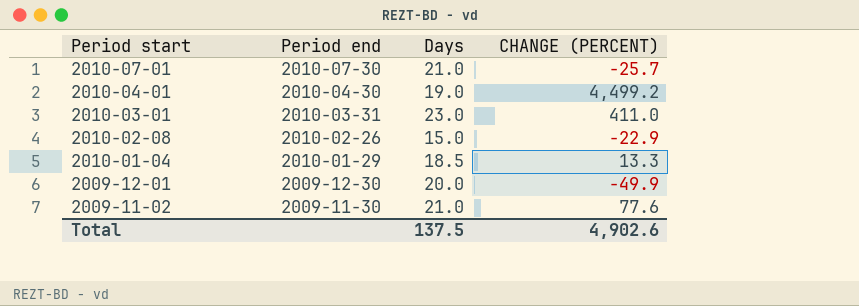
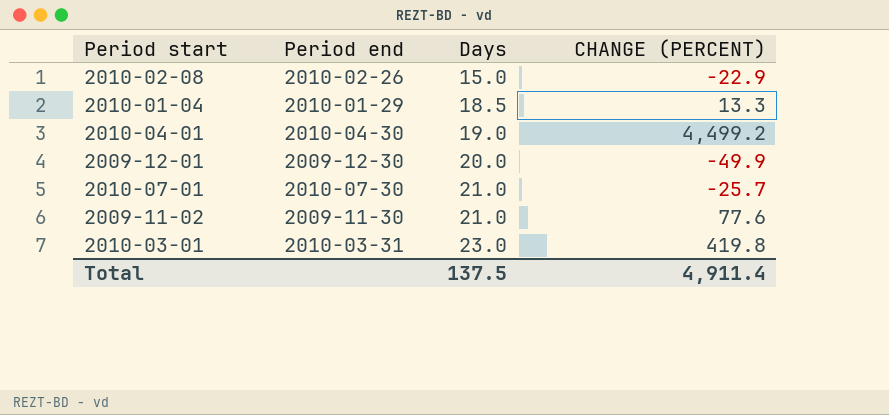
row order: Period start descending -> Days ascending
2010-03-01 | CHANGE (PERCENT): 411.0 -> 419.8
Total | CHANGE (PERCENT): 4,902.6 -> 4,911.4

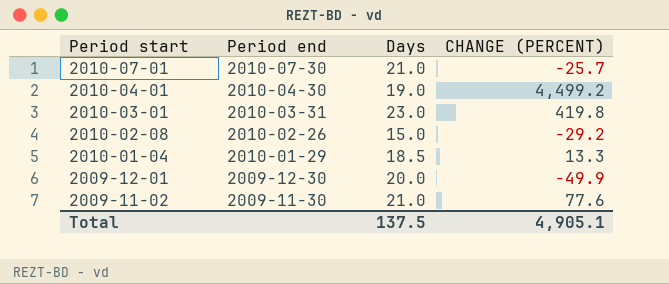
row order: Days ascending -> Period start descending
2010-02-08 | CHANGE (PERCENT): -22.9 -> -29.2
Total | CHANGE (PERCENT): 4,911.4 -> 4,905.1

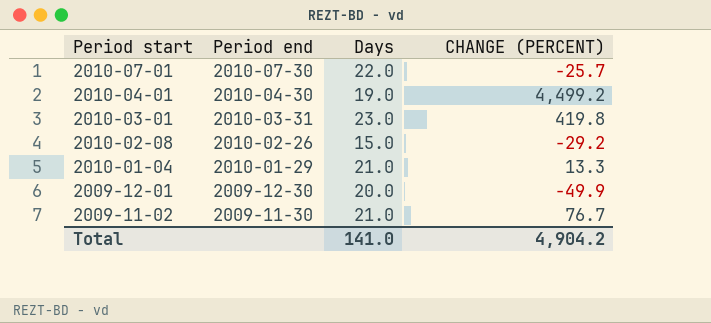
2010-07-01 | Days: 21.0 -> 22.0
2010-01-04 | Days: 18.5 -> 21.0
2009-11-02 | CHANGE (PERCENT): 77.6 -> 76.7
Total | Days: 137.5 -> 141.0
Total | CHANGE (PERCENT): 4,905.1 -> 4,904.2

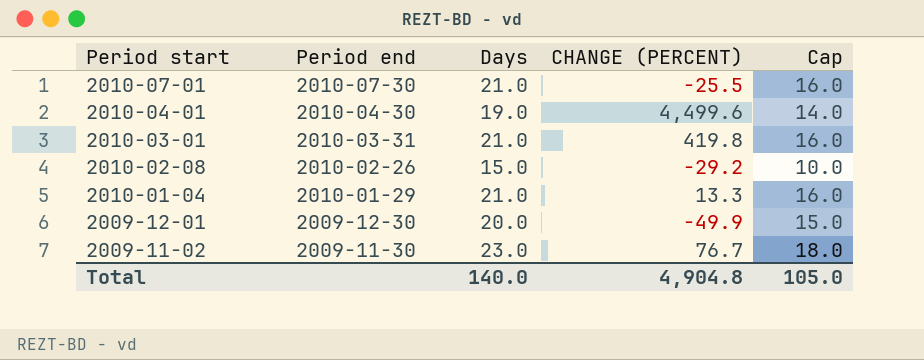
column Cap | formula: none -> [Days] - 5
2010-07-01 | Days: 22.0 -> 21.0
2010-07-01 | CHANGE (PERCENT): -25.7 -> -25.5
2010-04-01 | CHANGE (PERCENT): 4,499.2 -> 4,499.6
2010-03-01 | Days: 23.0 -> 21.0
2009-11-02 | Days: 21.0 -> 23.0
Total | Days: 141.0 -> 140.0
Total | CHANGE (PERCENT): 4,904.2 -> 4,904.8

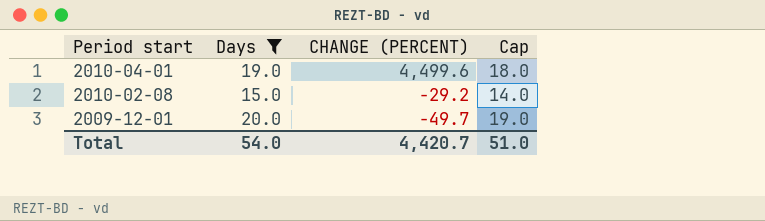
filter: none -> Days <= 20.0
column Period end | position: 2 -> none
column Cap | formula: [Days] - 5 -> [Days] - 1
2009-12-01 | CHANGE (PERCENT): -49.9 -> -49.7
Total | Days: 140.0 -> 54.0
Total | CHANGE (PERCENT): 4,904.8 -> 4,420.7
Total | Cap: 105.0 -> 51.0

